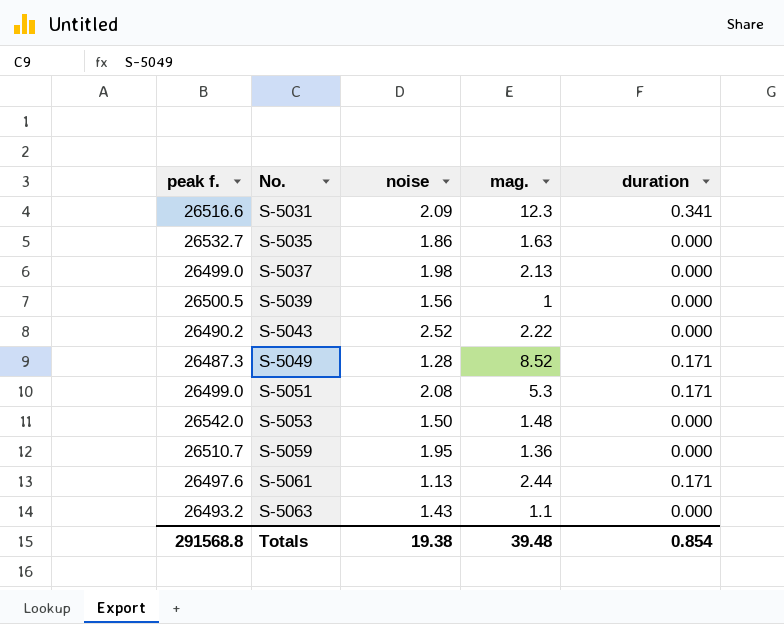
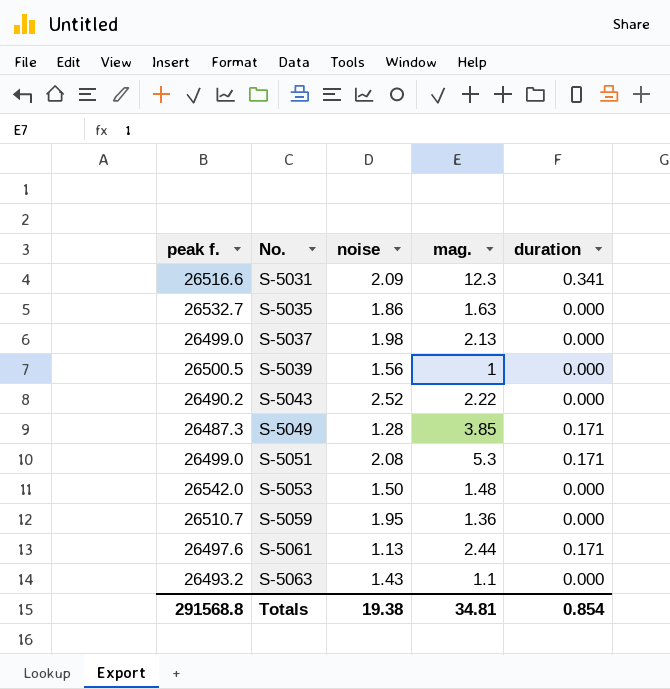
S-5049 | mag.: 8.52 -> 3.85
Totals | mag.: 39.48 -> 34.81

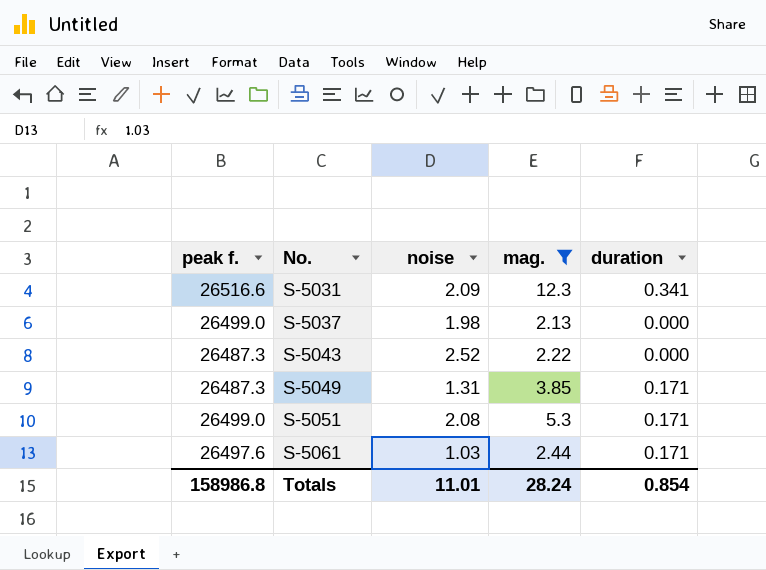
filter: none -> mag. >= 2.13
S-5043 | peak f.: 26490.2 -> 26487.3
S-5049 | noise: 1.28 -> 1.31
S-5061 | noise: 1.13 -> 1.03
Totals | peak f.: 291568.8 -> 158986.8
Totals | noise: 19.38 -> 11.01
Totals | mag.: 34.81 -> 28.24

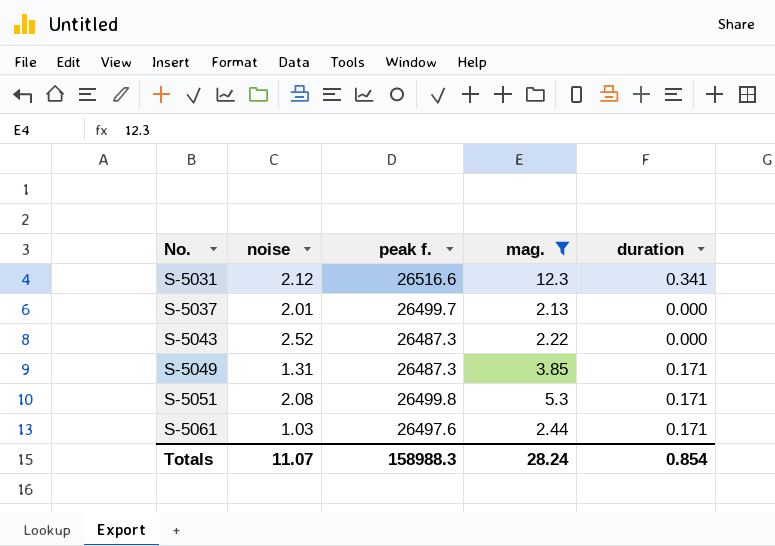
column peak f. | position: 1 -> 3
S-5031 | noise: 2.09 -> 2.12
S-5037 | noise: 1.98 -> 2.01
S-5037 | peak f.: 26499.0 -> 26499.7
S-5051 | peak f.: 26499.0 -> 26499.8
Totals | noise: 11.01 -> 11.07
Totals | peak f.: 158986.8 -> 158988.3

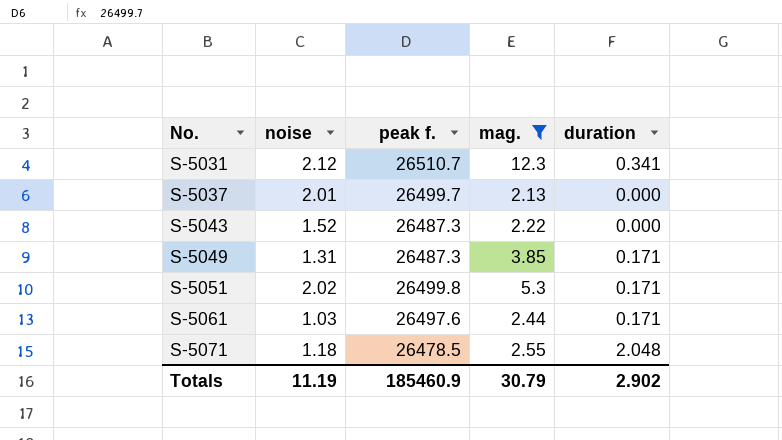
S-5031 | peak f.: 26516.6 -> 26510.7
S-5043 | noise: 2.52 -> 1.52
S-5051 | noise: 2.08 -> 2.02
row S-5071: none -> 1.18 | 26478.5 | 2.55 | 2.048
Totals | noise: 11.07 -> 11.19
Totals | peak f.: 158988.3 -> 185460.9
Totals | mag.: 28.24 -> 30.79
Totals | duration: 0.854 -> 2.902

